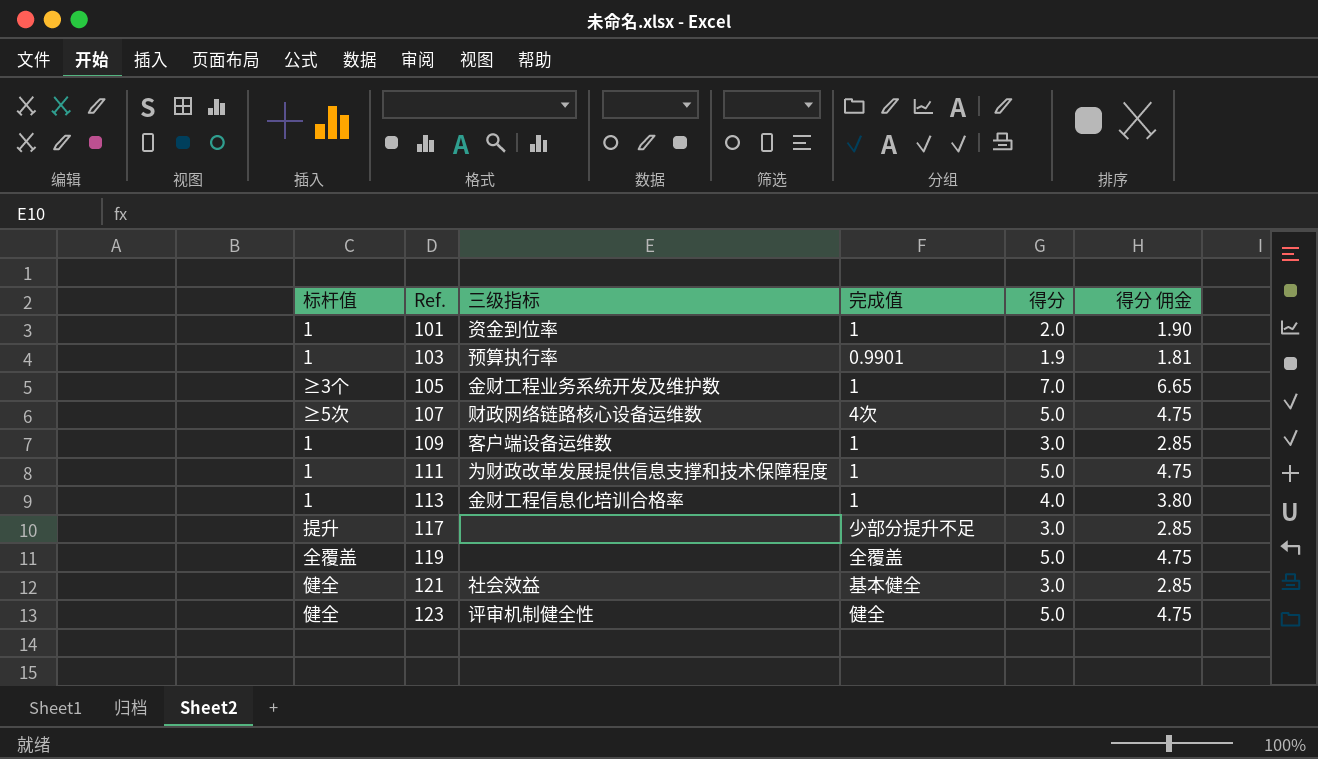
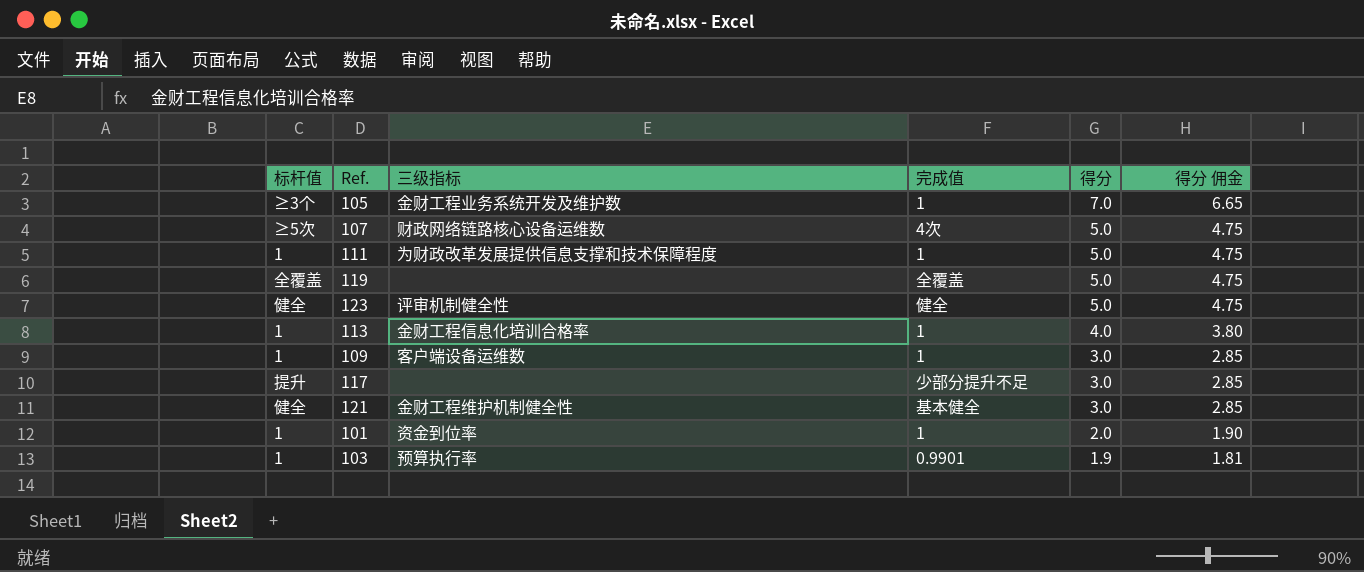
row order: Ref. ascending -> 得分 descending
121 | 三级指标: 社会效益 -> 金财工程维护机制健全性

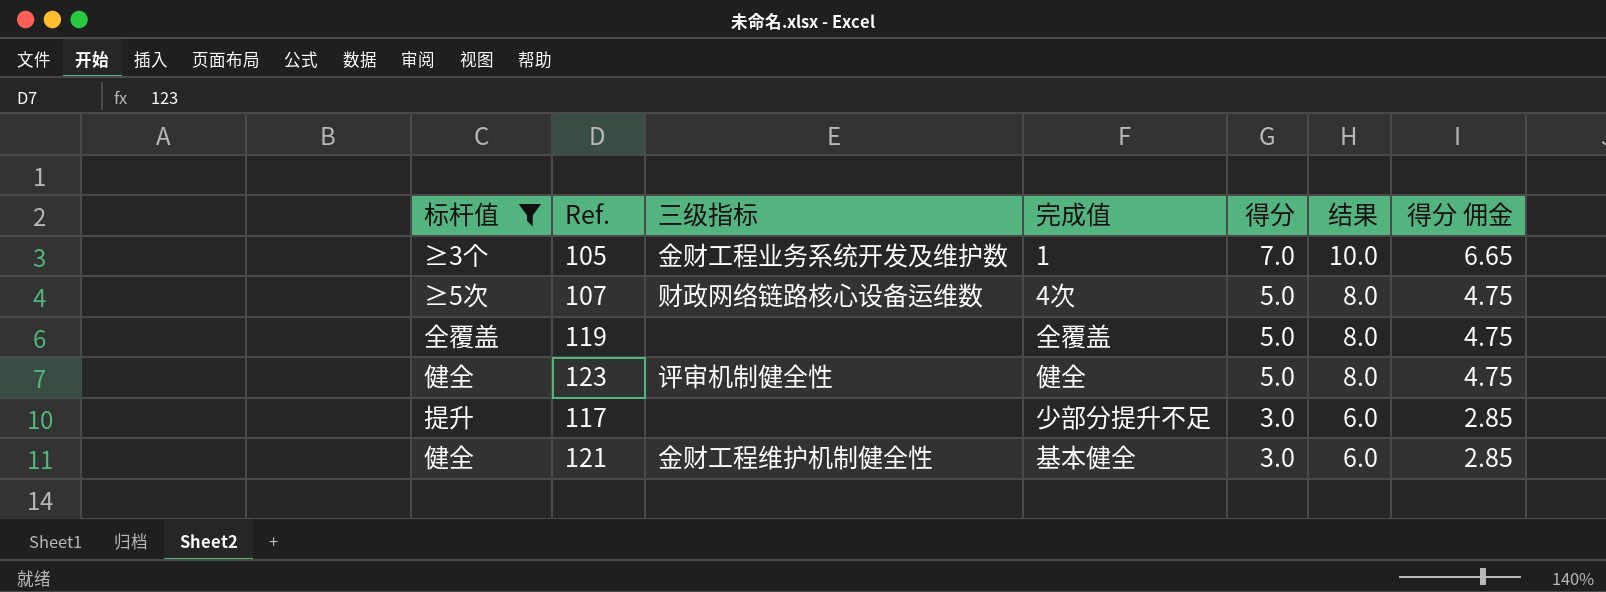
filter: none -> 标杆值 != 1
column 结果 | formula: none -> [得分] + 3

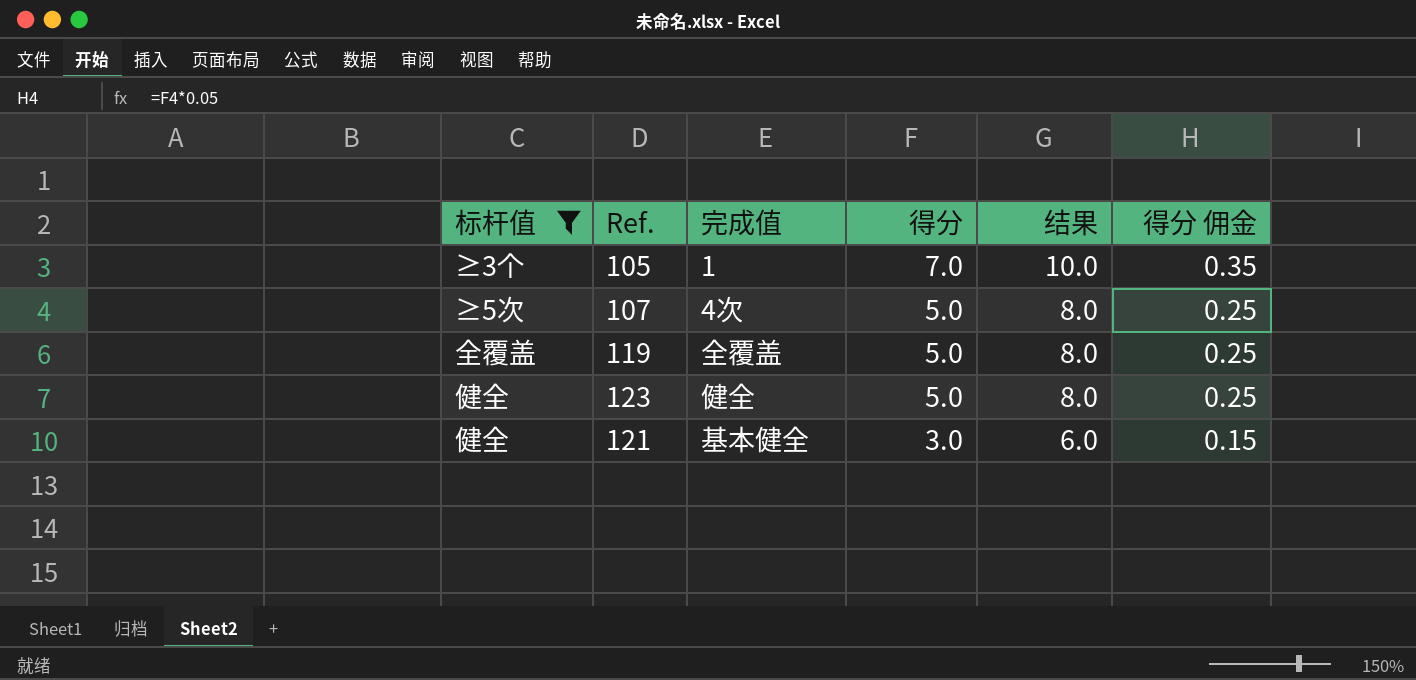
column 三级指标 | position: 3 -> none
column 得分 佣金 | formula: [得分] * 0.95 -> [得分] * 0.05
row 117: 提升 | none | 少部分提升不足 | 3.0 | 6.0 | 2.85 -> none

